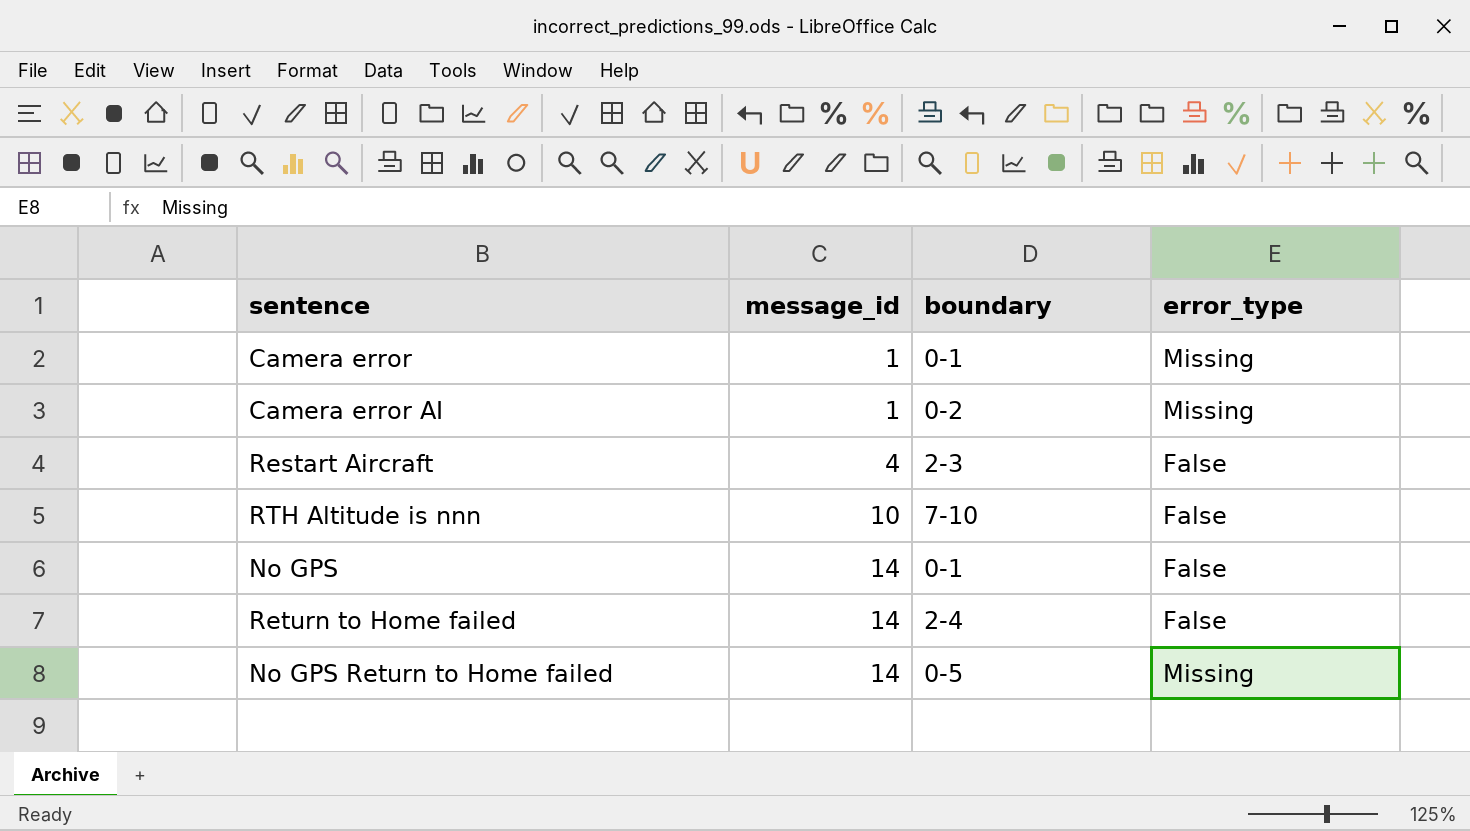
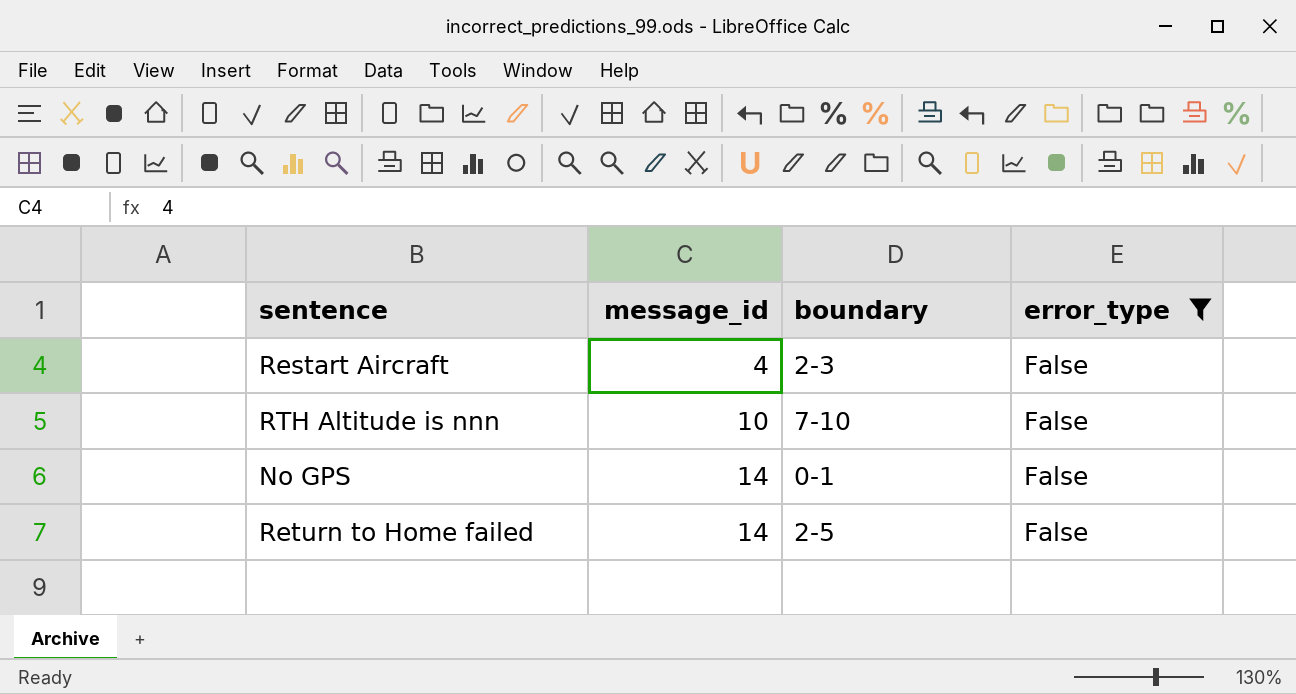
filter: none -> error_type = False
Return to Home failed | boundary: 2-4 -> 2-5

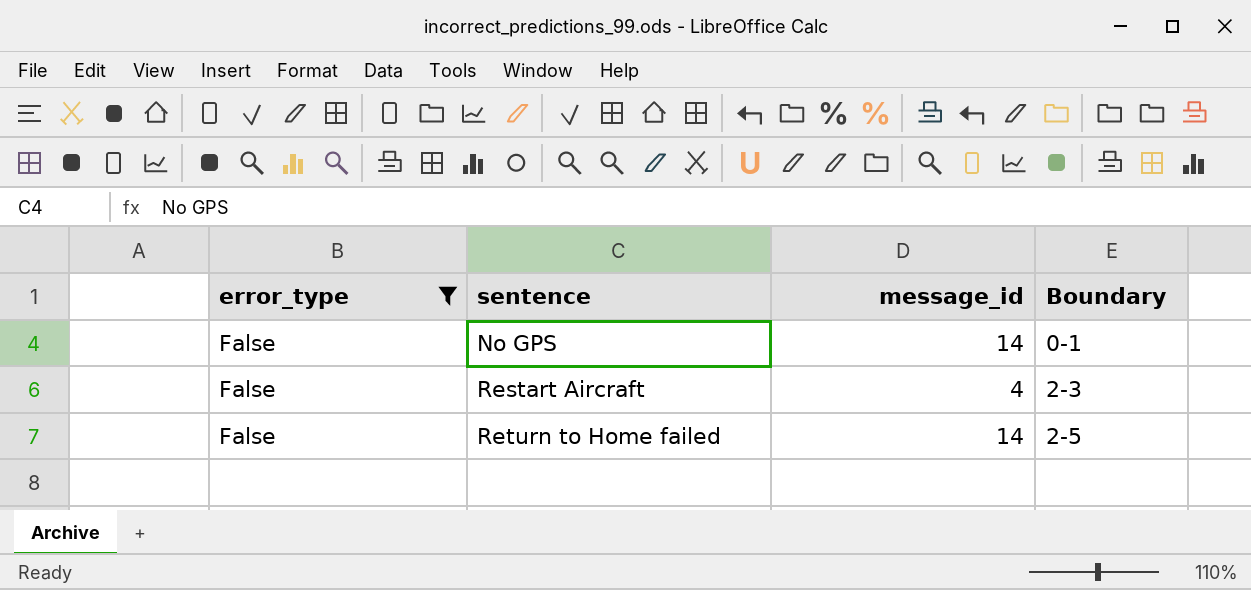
row order: message_id ascending -> sentence ascending
column error_type | position: 4 -> 1
column name: boundary -> Boundary
row RTH Altitude is nnn: 10 | 7-10 | False -> none

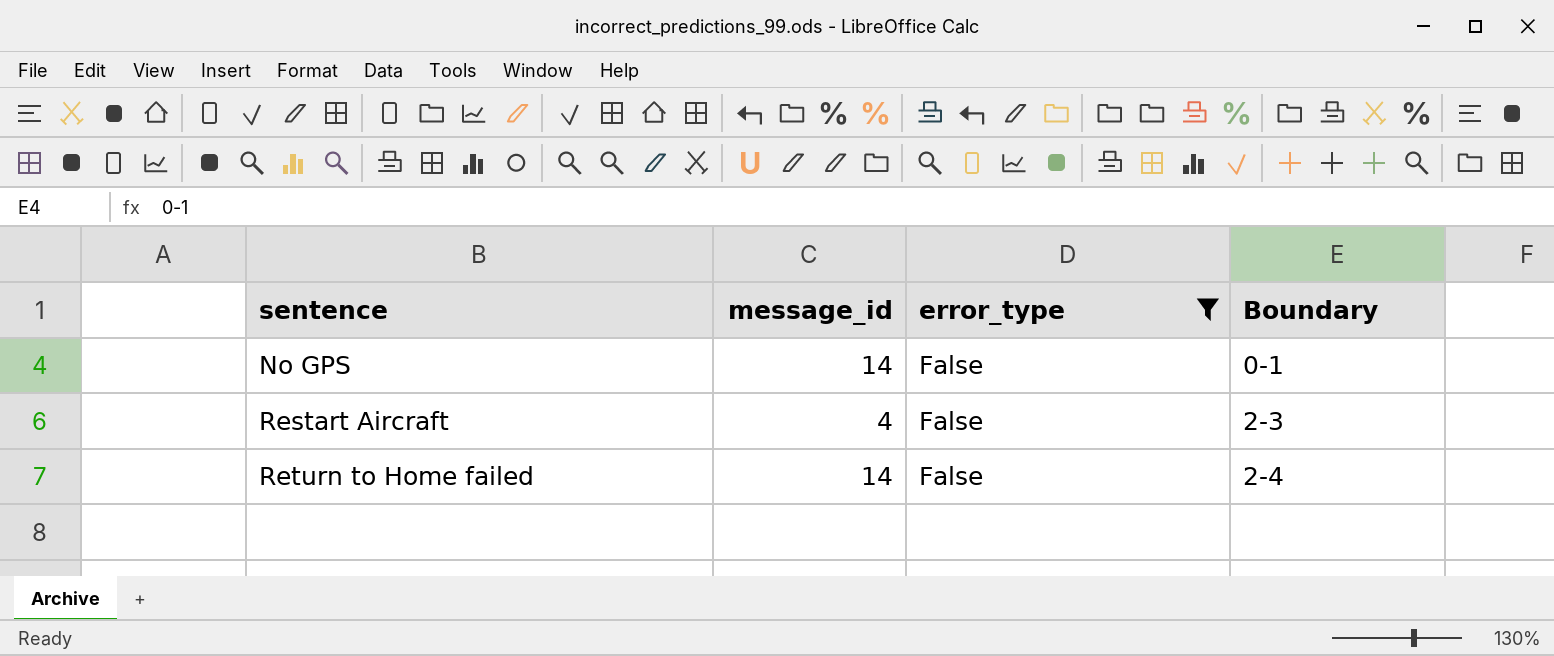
column error_type | position: 1 -> 3
Return to Home failed | Boundary: 2-5 -> 2-4

